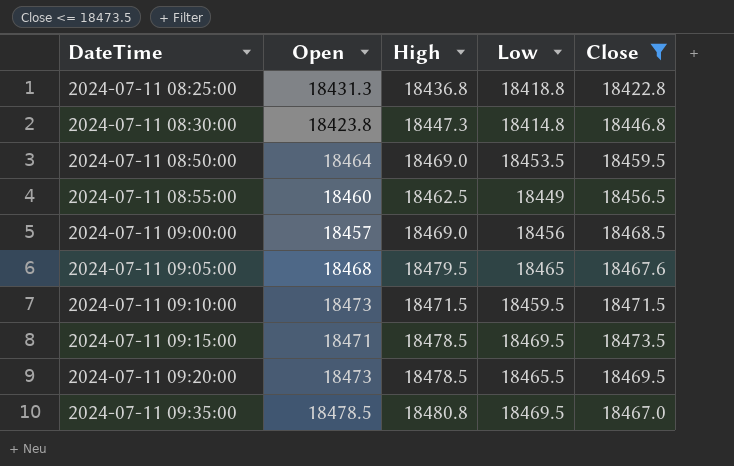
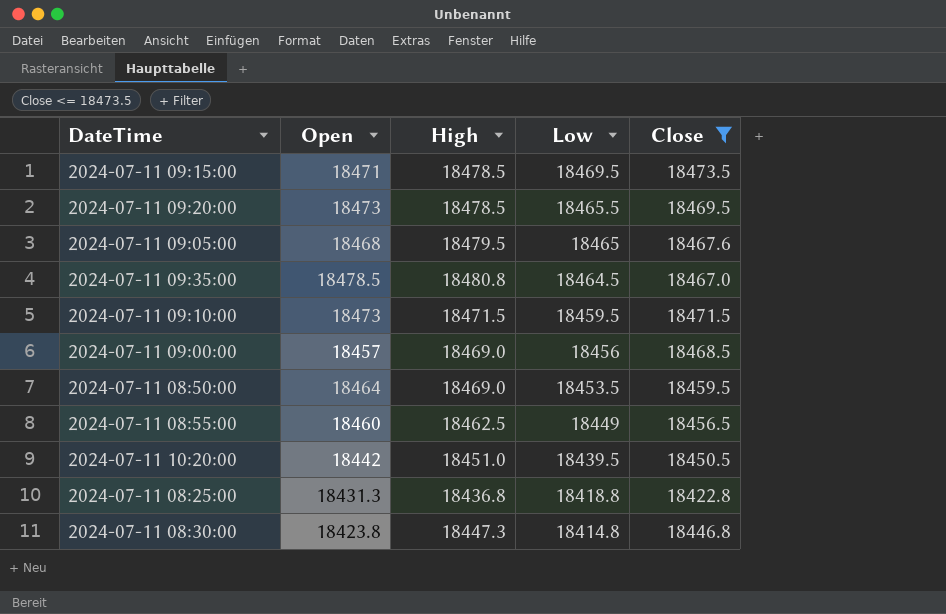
row order: DateTime ascending -> Low descending
2024-07-11 09:35:00 | Low: 18469.5 -> 18464.5
row 2024-07-11 10:20:00: none -> 18442 | 18451.0 | 18439.5 | 18450.5

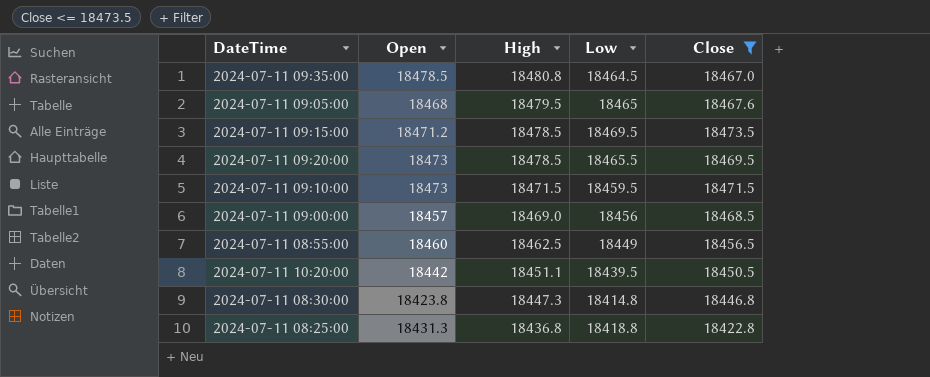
row order: Low descending -> High descending
row 2024-07-11 08:50:00: 18464 | 18469.0 | 18453.5 | 18459.5 -> none
2024-07-11 09:15:00 | Open: 18471 -> 18471.2
2024-07-11 10:20:00 | High: 18451.0 -> 18451.1

